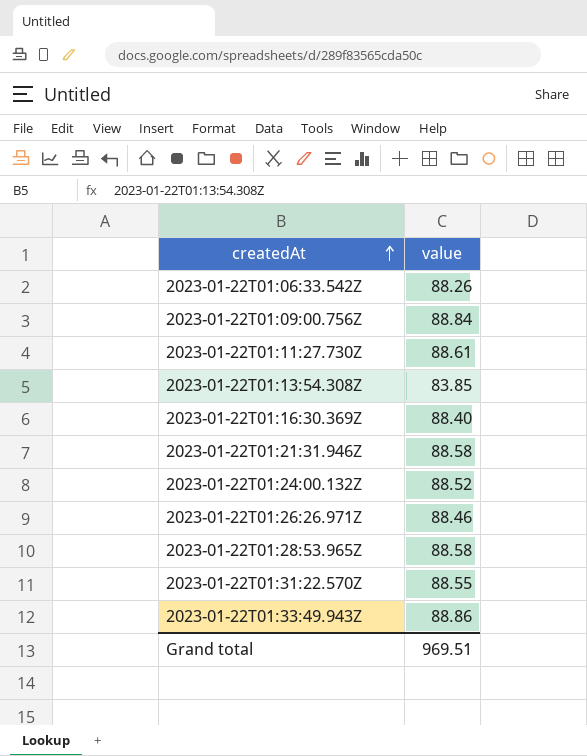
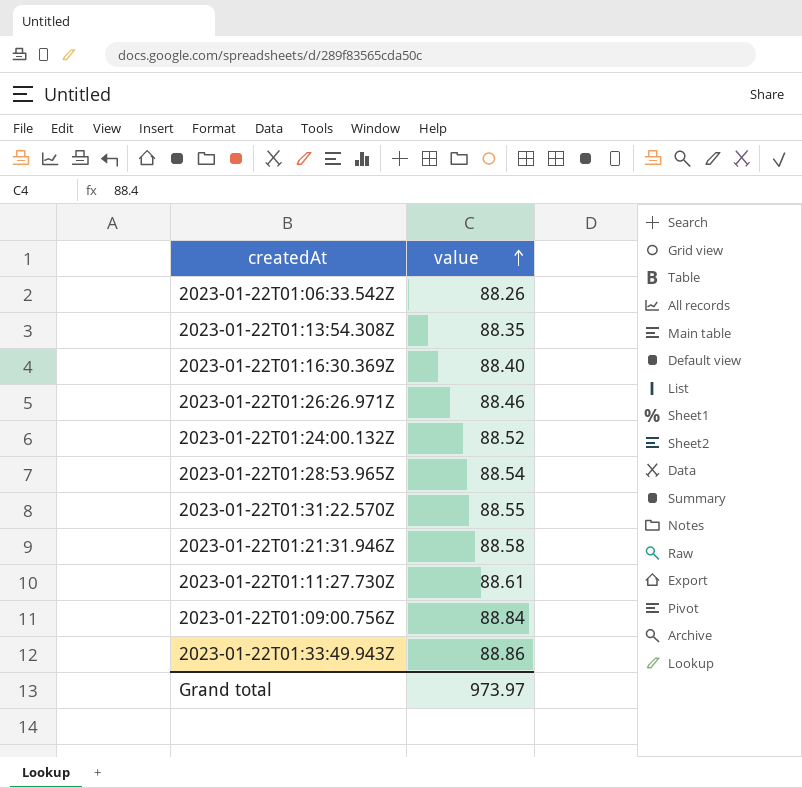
row order: createdAt ascending -> value ascending
2023-01-22T01:13:54.308Z | value: 83.85 -> 88.35
2023-01-22T01:28:53.965Z | value: 88.58 -> 88.54
Grand total | value: 969.51 -> 973.97

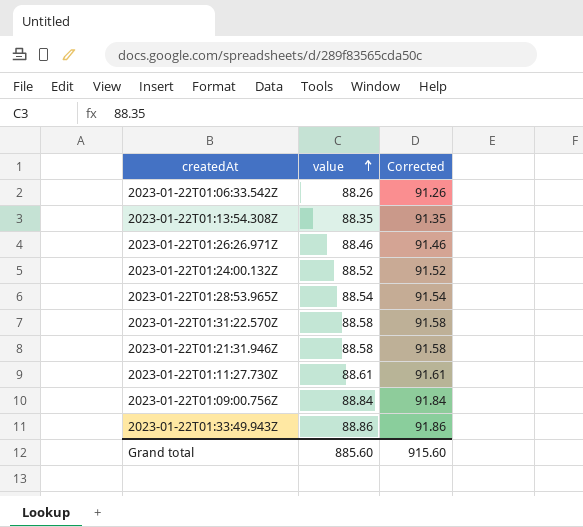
column Corrected | formula: none -> [value] + 3
row 2023-01-22T01:16:30.369Z: 88.40 -> none
2023-01-22T01:31:22.570Z | value: 88.55 -> 88.58
Grand total | value: 973.97 -> 885.60

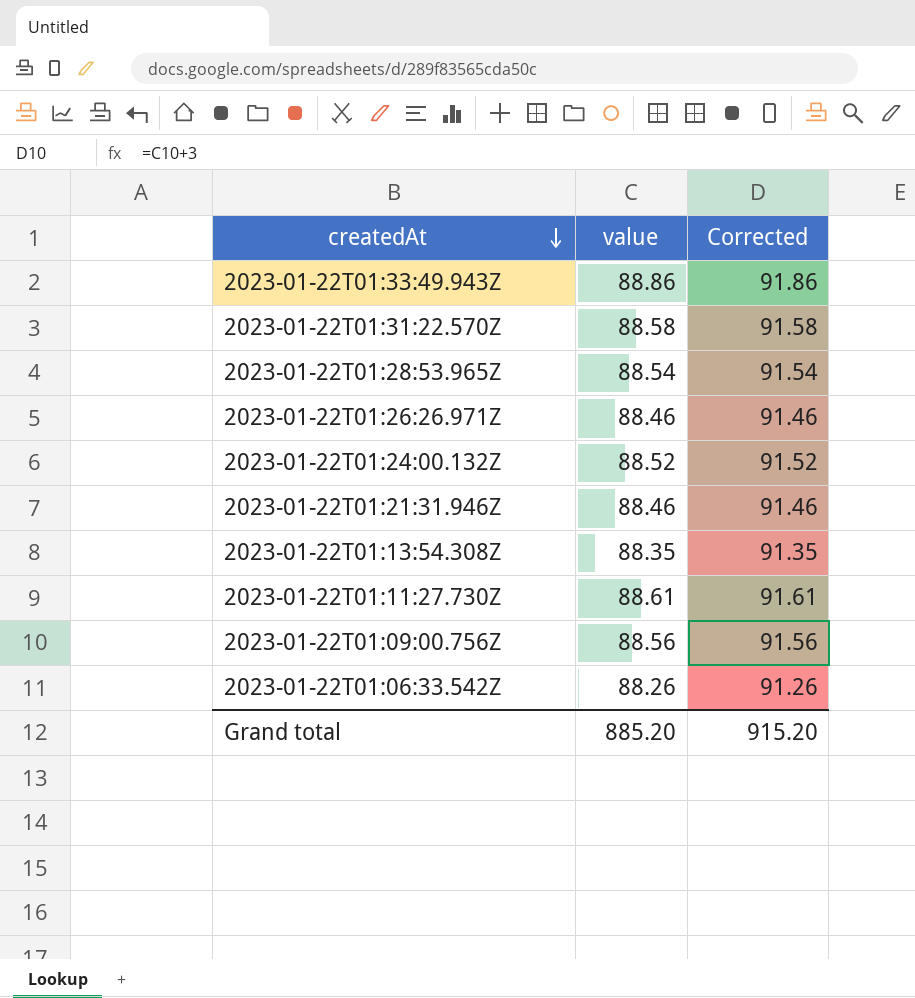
row order: value ascending -> createdAt descending
2023-01-22T01:21:31.946Z | value: 88.58 -> 88.46
2023-01-22T01:21:31.946Z | Corrected: 91.58 -> 91.46
2023-01-22T01:09:00.756Z | value: 88.84 -> 88.56
2023-01-22T01:09:00.756Z | Corrected: 91.84 -> 91.56
Grand total | value: 885.60 -> 885.20
Grand total | Corrected: 915.60 -> 915.20

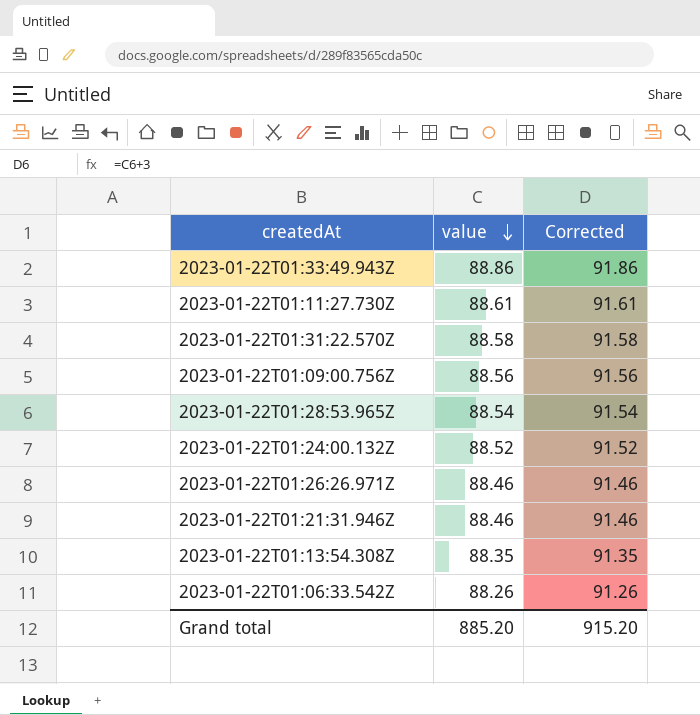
row order: createdAt descending -> value descending

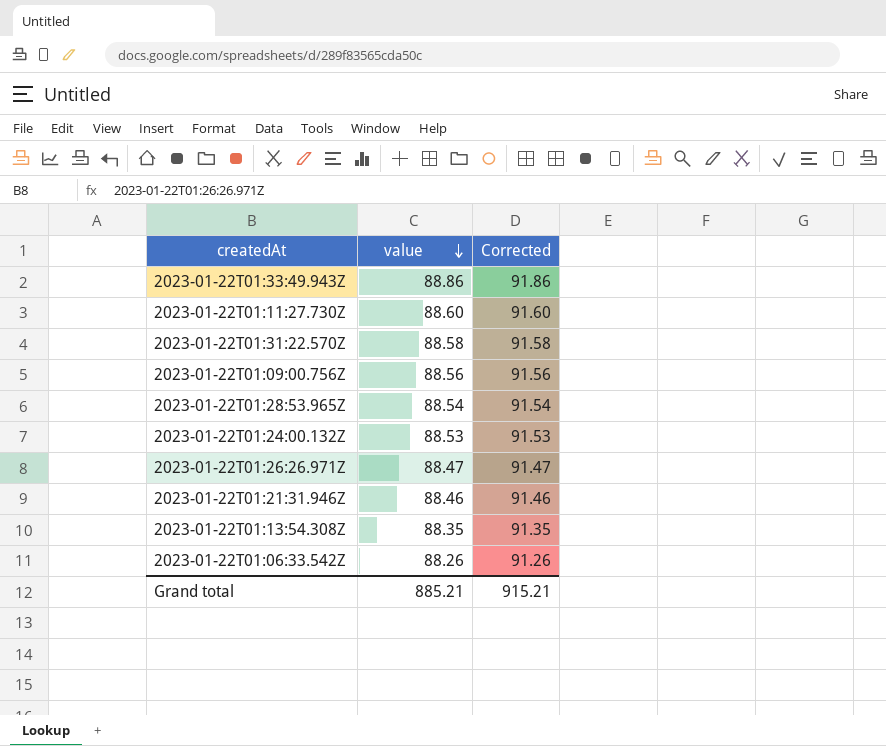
2023-01-22T01:11:27.730Z | value: 88.61 -> 88.60
2023-01-22T01:11:27.730Z | Corrected: 91.61 -> 91.60
2023-01-22T01:24:00.132Z | value: 88.52 -> 88.53
2023-01-22T01:24:00.132Z | Corrected: 91.52 -> 91.53
2023-01-22T01:26:26.971Z | value: 88.46 -> 88.47
2023-01-22T01:26:26.971Z | Corrected: 91.46 -> 91.47
Grand total | value: 885.20 -> 885.21
Grand total | Corrected: 915.20 -> 915.21

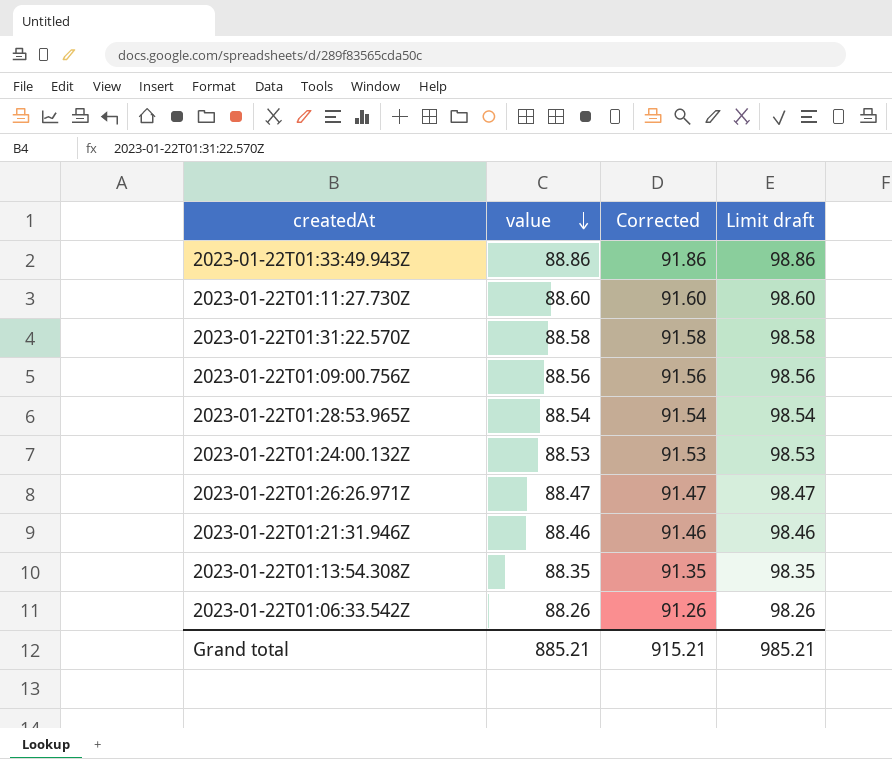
column Limit draft | formula: none -> [value] + 10

